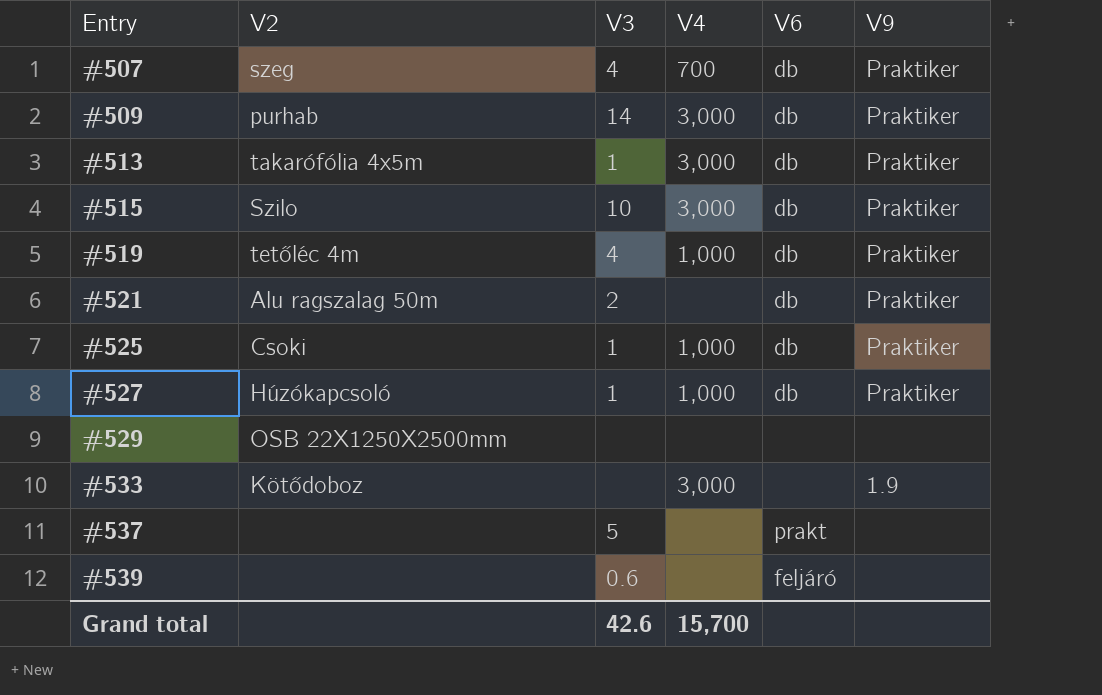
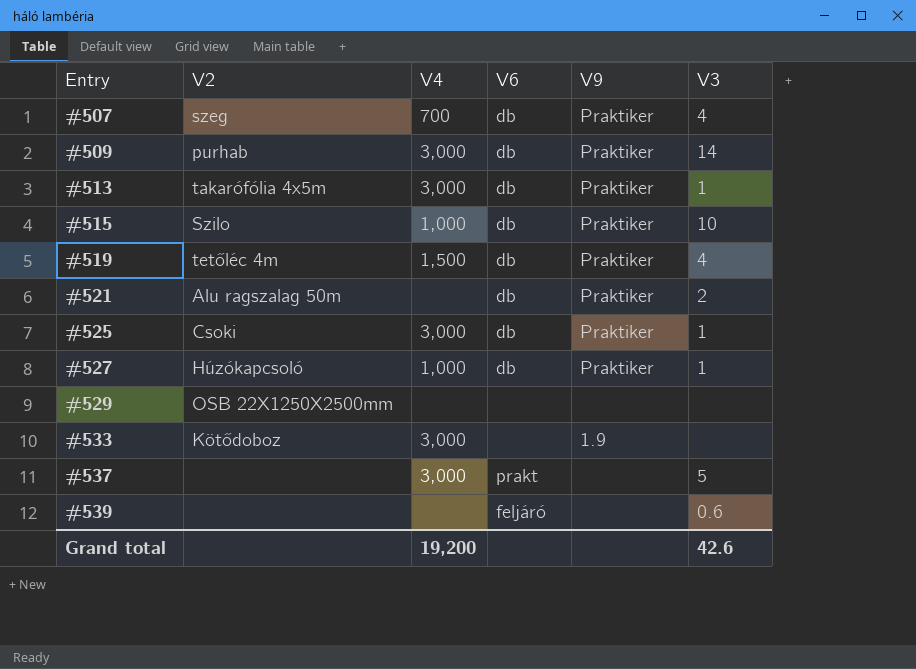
column V3 | position: 3 -> 6
#515 | V4: 3,000 -> 1,000
#519 | V4: 1,000 -> 1,500
#525 | V4: 1,000 -> 3,000
#537 | V4: none -> 3,000
Grand total | V4: 15,700 -> 19,200

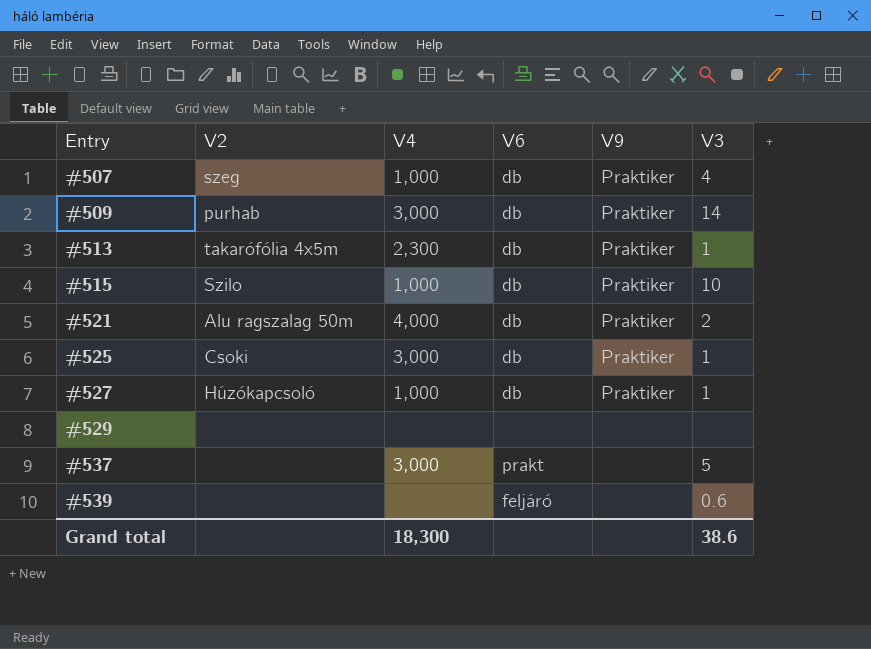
row #519: tetőléc 4m | 1,500 | db | Praktiker | 4 -> none
row #533: Kötődoboz | 3,000 | none | 1.9 | none -> none
#507 | V4: 700 -> 1,000
#513 | V4: 3,000 -> 2,300
#521 | V4: none -> 4,000
#529 | V2: OSB 22X1250X2500mm -> none
Grand total | V4: 19,200 -> 18,300
Grand total | V3: 42.6 -> 38.6

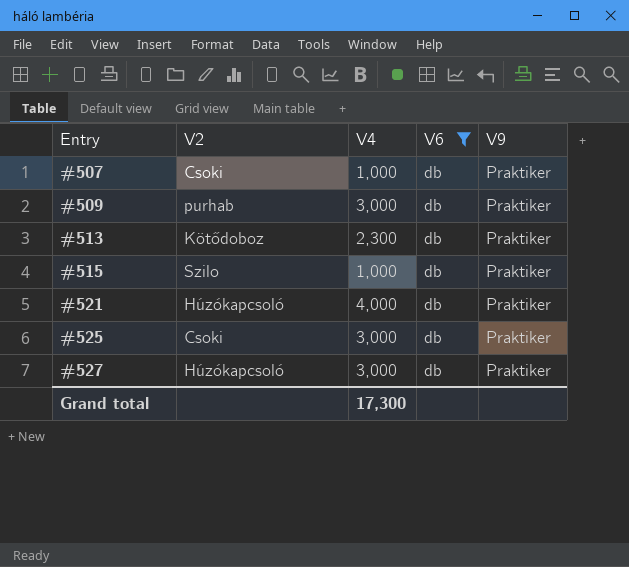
filter: none -> V6 = db
column V3 | position: 6 -> none
#507 | V2: szeg -> Csoki
#513 | V2: takarófólia 4x5m -> Kötődoboz
#521 | V2: Alu ragszalag 50m -> Húzókapcsoló
#527 | V4: 1,000 -> 3,000
Grand total | V4: 18,300 -> 17,300

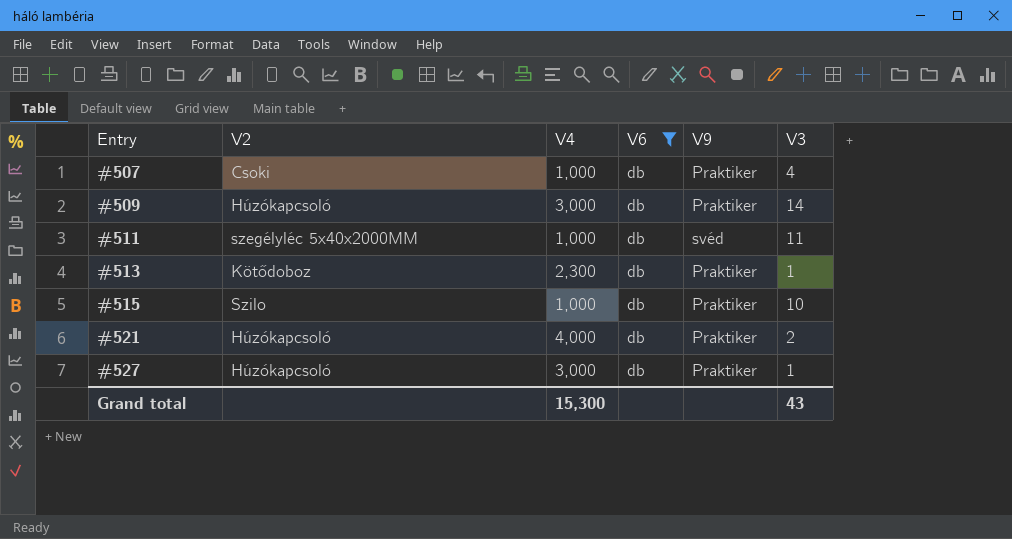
column V3 | position: none -> 6
row #525: Csoki | 3,000 | db | Praktiker -> none
#509 | V2: purhab -> Húzókapcsoló
row #511: none -> szegélyléc 5x40x2000MM | 1,000 | db | svéd | 11
Grand total | V4: 17,300 -> 15,300

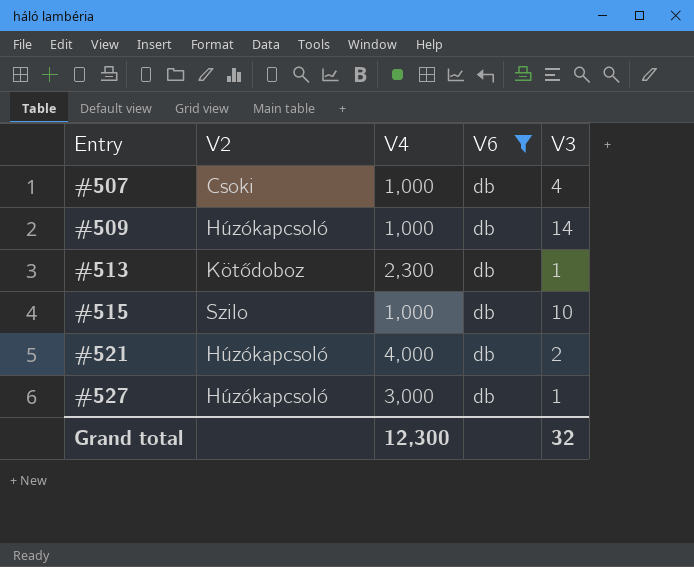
column V9 | position: 5 -> none
row #511: szegélyléc 5x40x2000MM | 1,000 | db | svéd | 11 -> none
#509 | V4: 3,000 -> 1,000
Grand total | V4: 15,300 -> 12,300
Grand total | V3: 43 -> 32

